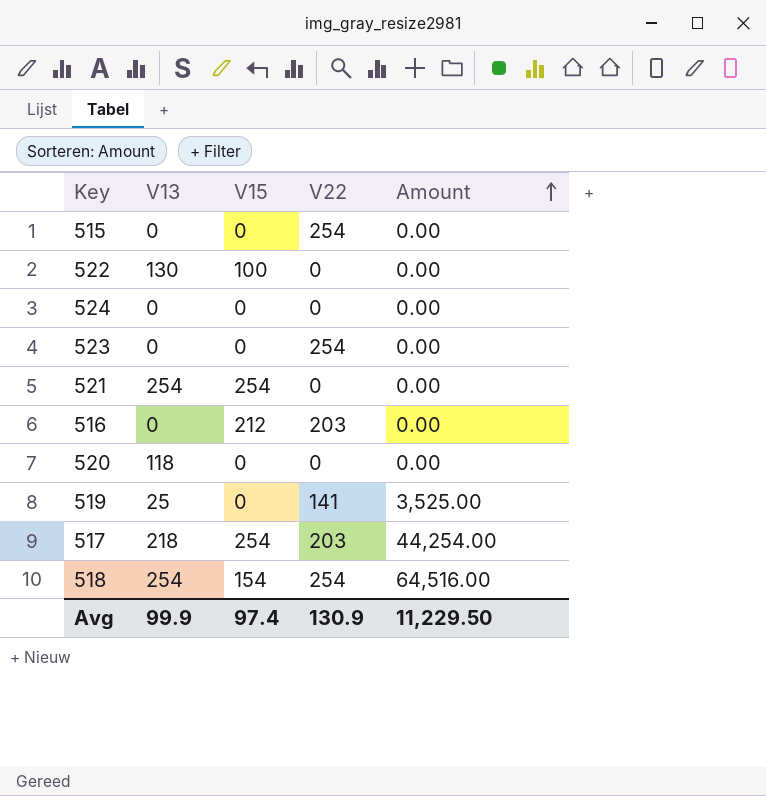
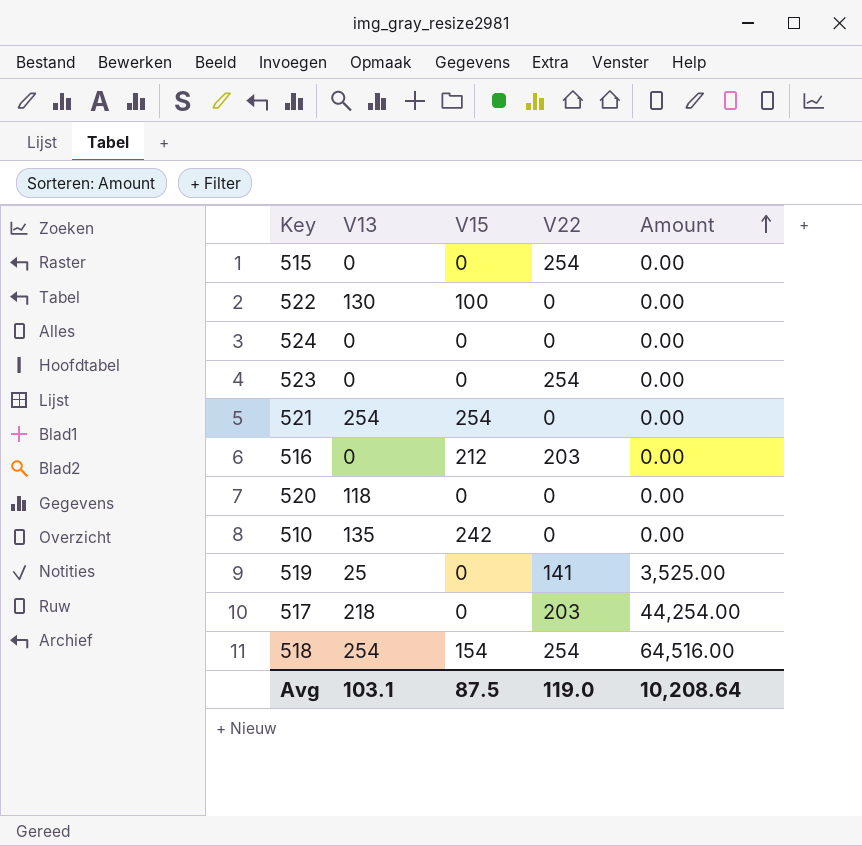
row 510: none -> 135 | 242 | 0 | 0.00
517 | V15: 254 -> 0
Avg | V13: 99.9 -> 103.1
Avg | V15: 97.4 -> 87.5
Avg | V22: 130.9 -> 119.0
Avg | Amount: 11,229.50 -> 10,208.64

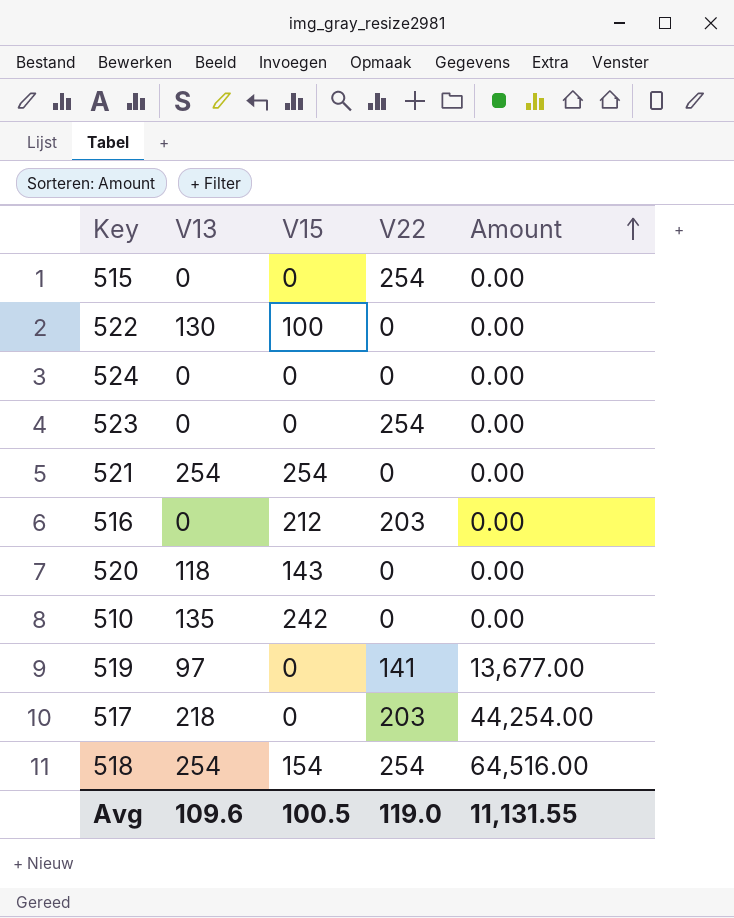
520 | V15: 0 -> 143
519 | V13: 25 -> 97
519 | Amount: 3,525.00 -> 13,677.00
Avg | V13: 103.1 -> 109.6
Avg | V15: 87.5 -> 100.5
Avg | Amount: 10,208.64 -> 11,131.55

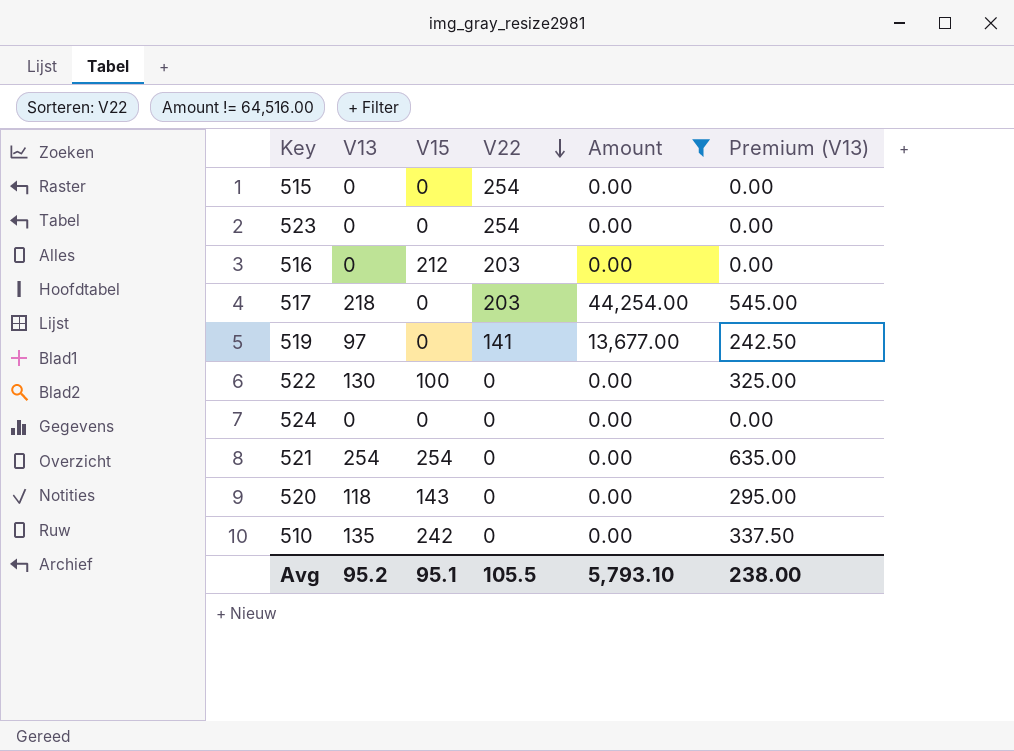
filter: none -> Amount != 64,516.00
row order: Amount ascending -> V22 descending
column Premium (V13) | formula: none -> [V13] * 2.5
Avg | V13: 109.6 -> 95.2
Avg | V15: 100.5 -> 95.1
Avg | V22: 119.0 -> 105.5
Avg | Amount: 11,131.55 -> 5,793.10

